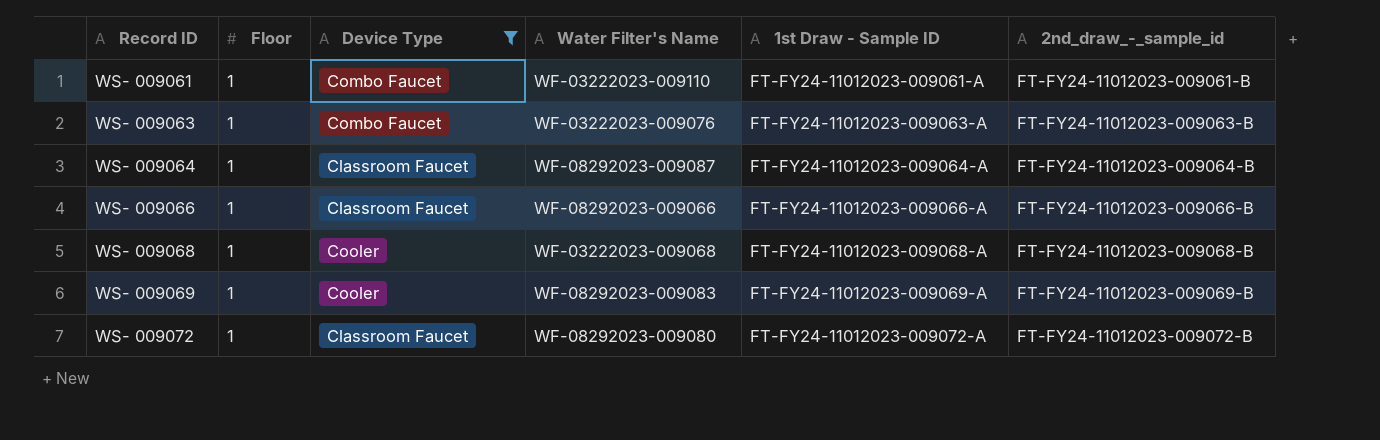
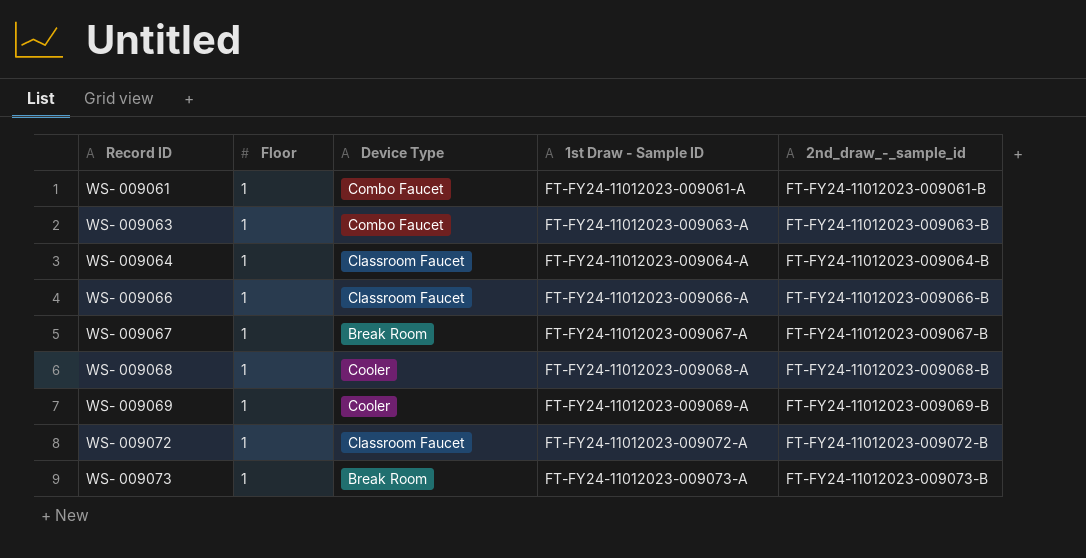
filter: Device Type != Break Room -> none
column Water Filter's Name | position: 4 -> none

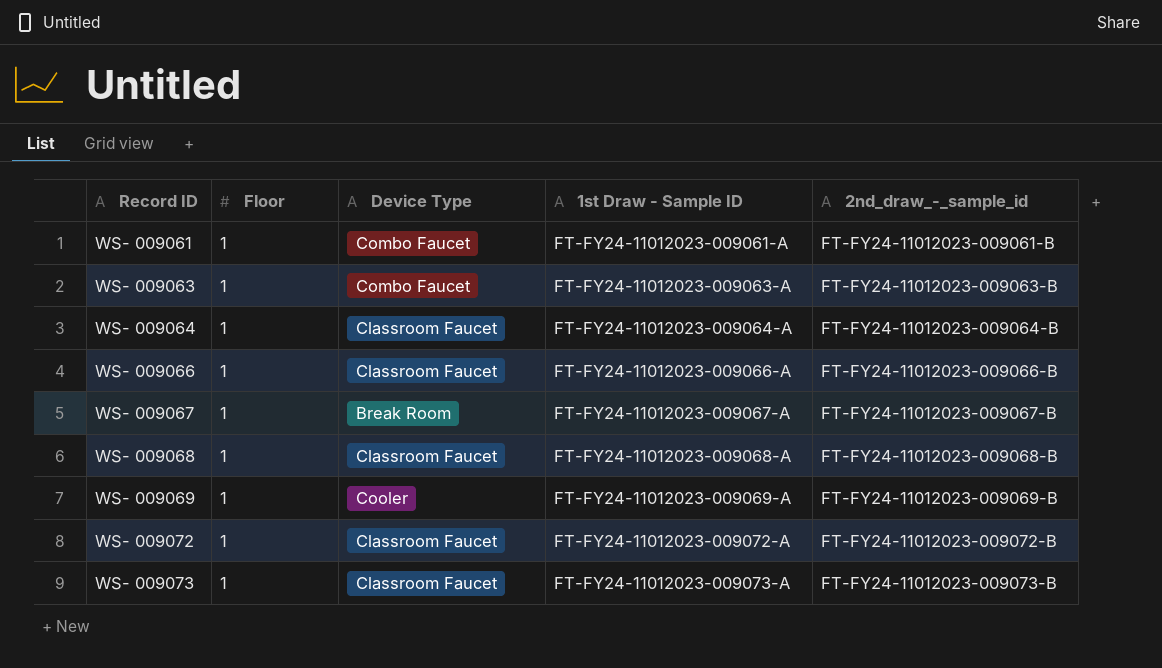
WS- 009068 | Device Type: Cooler -> Classroom Faucet
WS- 009073 | Device Type: Break Room -> Classroom Faucet

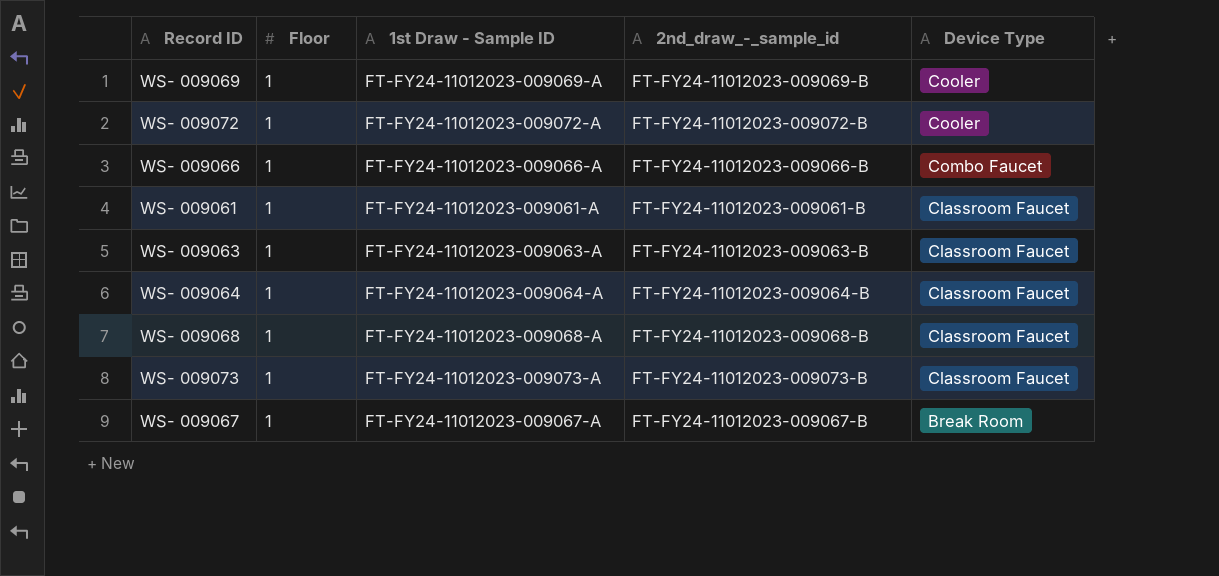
row order: Record ID ascending -> Device Type descending
column Device Type | position: 3 -> 5
WS- 009072 | Device Type: Classroom Faucet -> Cooler
WS- 009066 | Device Type: Classroom Faucet -> Combo Faucet
WS- 009061 | Device Type: Combo Faucet -> Classroom Faucet
WS- 009063 | Device Type: Combo Faucet -> Classroom Faucet

